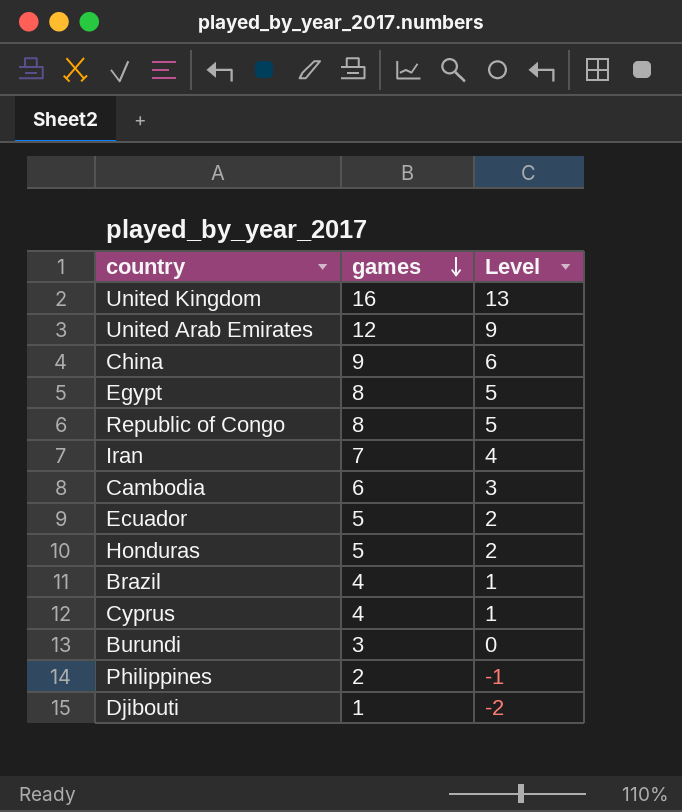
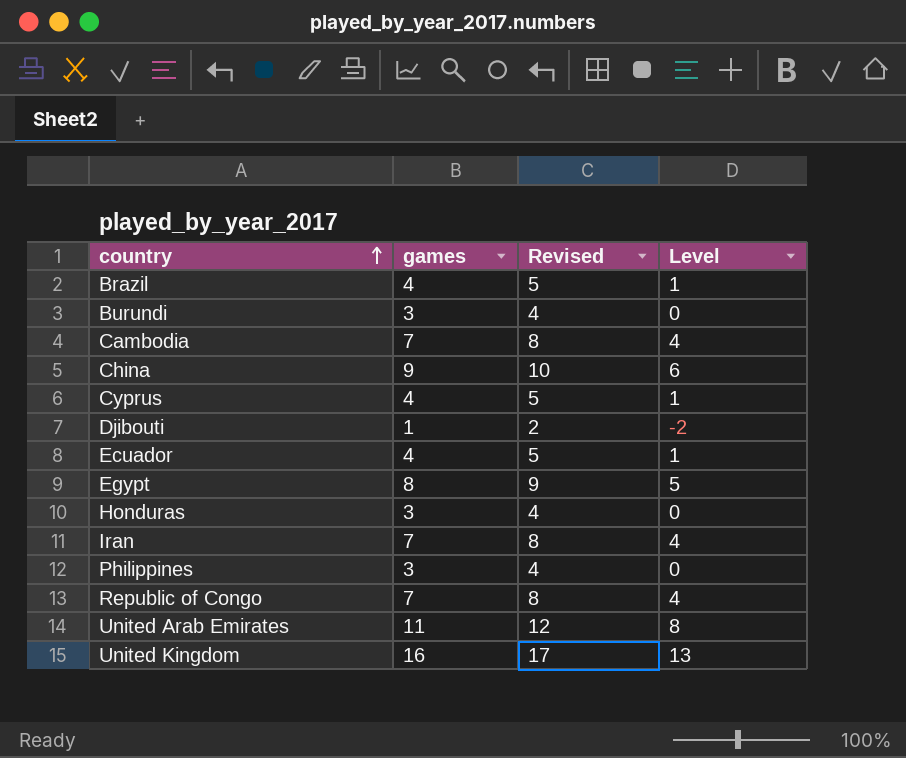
row order: games descending -> country ascending
column Revised | formula: none -> [games] + 1
Cambodia | games: 6 -> 7
Cambodia | Level: 3 -> 4
Ecuador | games: 5 -> 4
Ecuador | Level: 2 -> 1
Honduras | games: 5 -> 3
Honduras | Level: 2 -> 0
Philippines | games: 2 -> 3
Philippines | Level: -1 -> 0
Republic of Congo | games: 8 -> 7
Republic of Congo | Level: 5 -> 4
United Arab Emirates | games: 12 -> 11
United Arab Emirates | Level: 9 -> 8

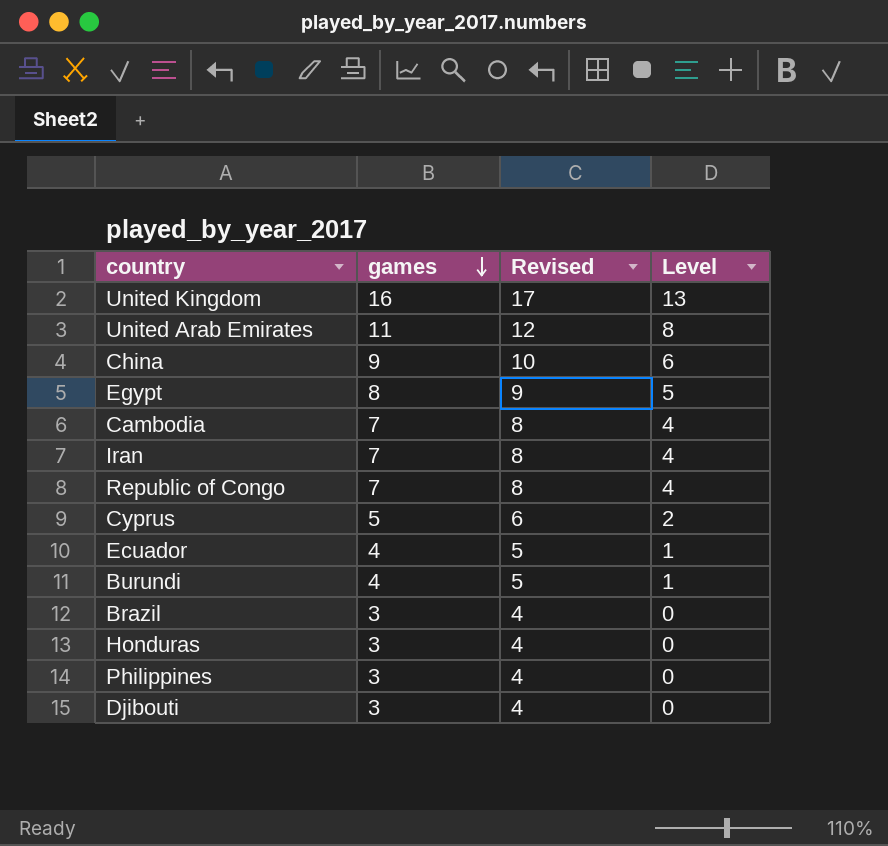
row order: country ascending -> games descending
Cyprus | games: 4 -> 5
Cyprus | Revised: 5 -> 6
Cyprus | Level: 1 -> 2
Burundi | games: 3 -> 4
Burundi | Revised: 4 -> 5
Burundi | Level: 0 -> 1
Brazil | games: 4 -> 3
Brazil | Revised: 5 -> 4
Brazil | Level: 1 -> 0
Djibouti | games: 1 -> 3
Djibouti | Revised: 2 -> 4
Djibouti | Level: -2 -> 0

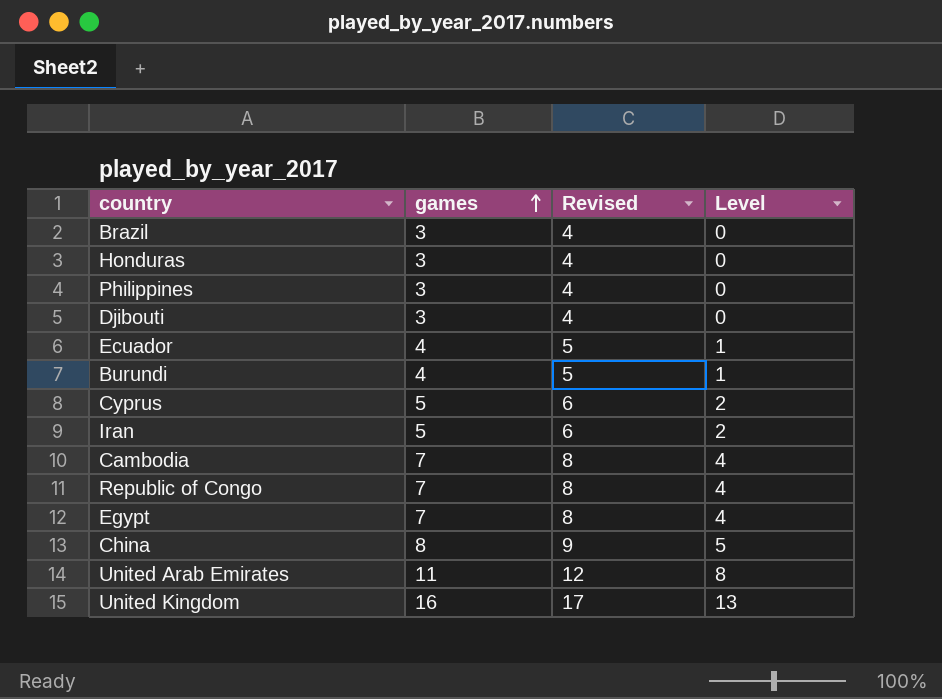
row order: games descending -> games ascending
Iran | games: 7 -> 5
Iran | Revised: 8 -> 6
Iran | Level: 4 -> 2
Egypt | games: 8 -> 7
Egypt | Revised: 9 -> 8
Egypt | Level: 5 -> 4
China | games: 9 -> 8
China | Revised: 10 -> 9
China | Level: 6 -> 5

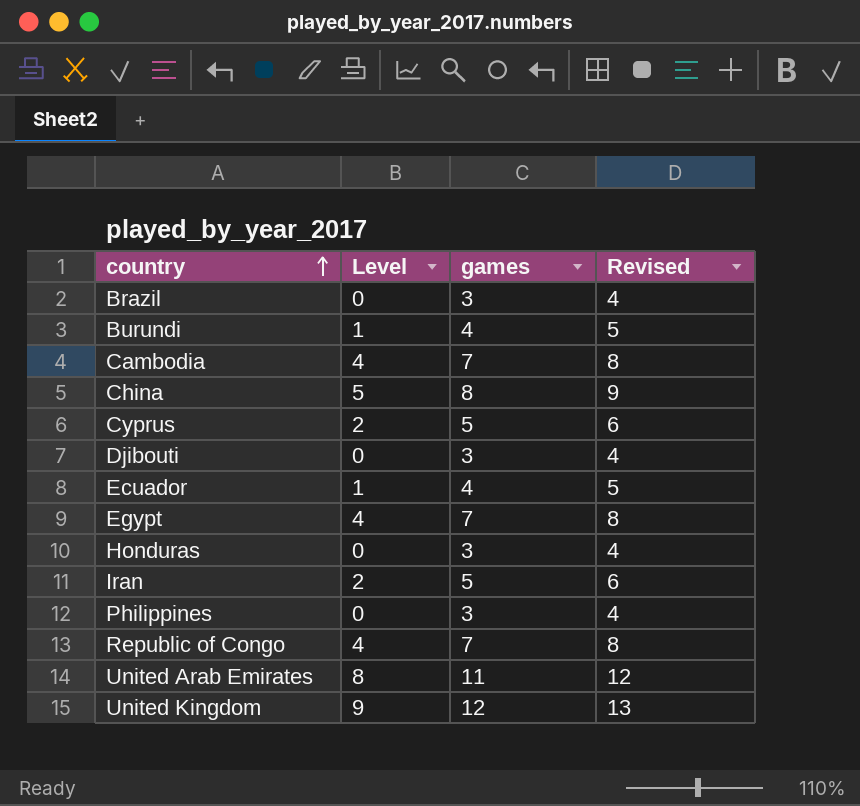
row order: games ascending -> country ascending
column Level | position: 4 -> 2
United Kingdom | Level: 13 -> 9
United Kingdom | games: 16 -> 12
United Kingdom | Revised: 17 -> 13

